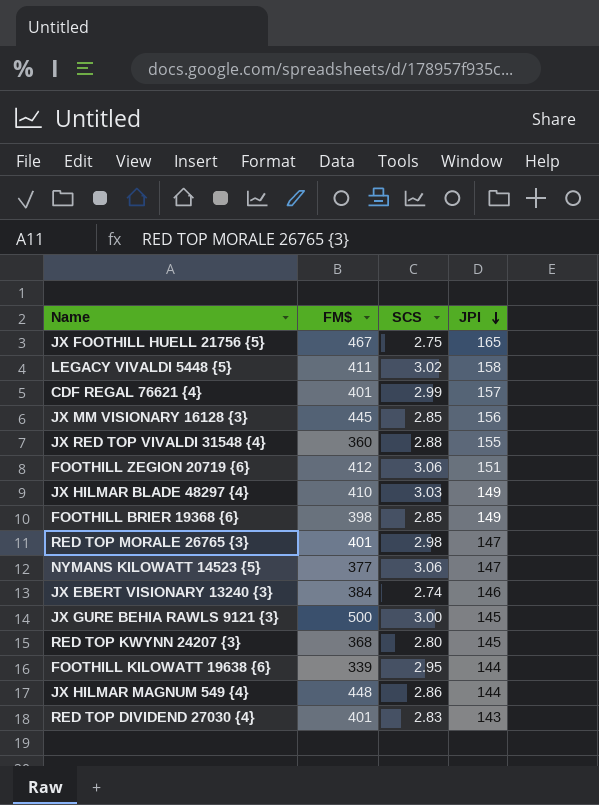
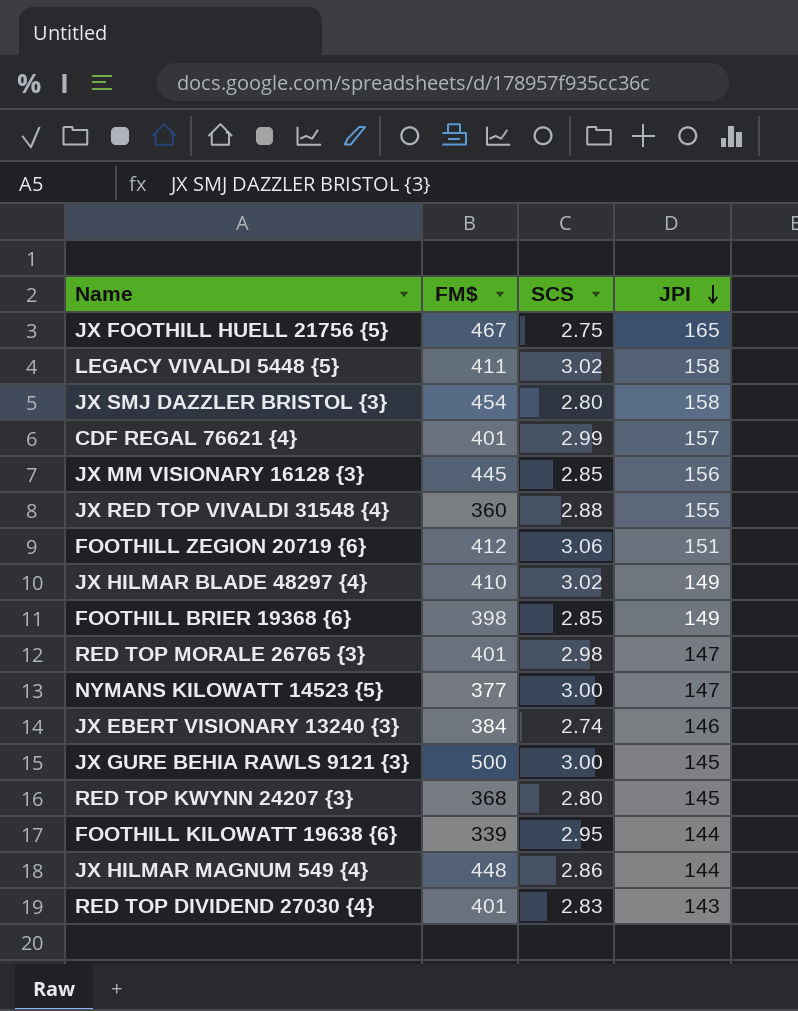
row JX SMJ DAZZLER BRISTOL {3}: none -> 454 | 2.80 | 158
JX HILMAR BLADE 48297 {4} | SCS: 3.03 -> 3.02
NYMANS KILOWATT 14523 {5} | SCS: 3.06 -> 3.00

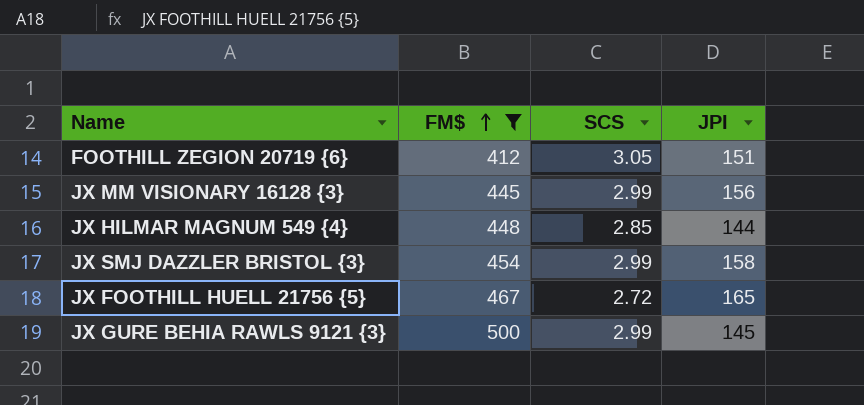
filter: none -> FM$ >= 412
row order: JPI descending -> FM$ ascending
FOOTHILL ZEGION 20719 {6} | SCS: 3.06 -> 3.05
JX MM VISIONARY 16128 {3} | SCS: 2.85 -> 2.99
JX HILMAR MAGNUM 549 {4} | SCS: 2.86 -> 2.85
JX SMJ DAZZLER BRISTOL {3} | SCS: 2.80 -> 2.99
JX FOOTHILL HUELL 21756 {5} | SCS: 2.75 -> 2.72
JX GURE BEHIA RAWLS 9121 {3} | SCS: 3.00 -> 2.99

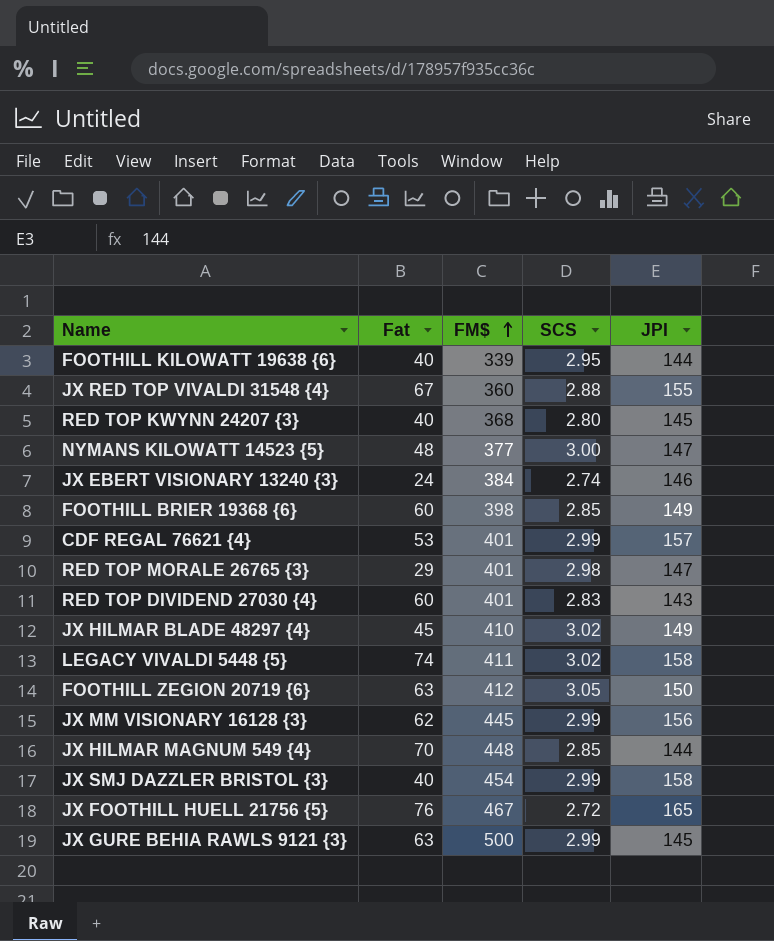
filter: FM$ >= 412 -> none
column Fat | position: none -> 2
FOOTHILL ZEGION 20719 {6} | JPI: 151 -> 150

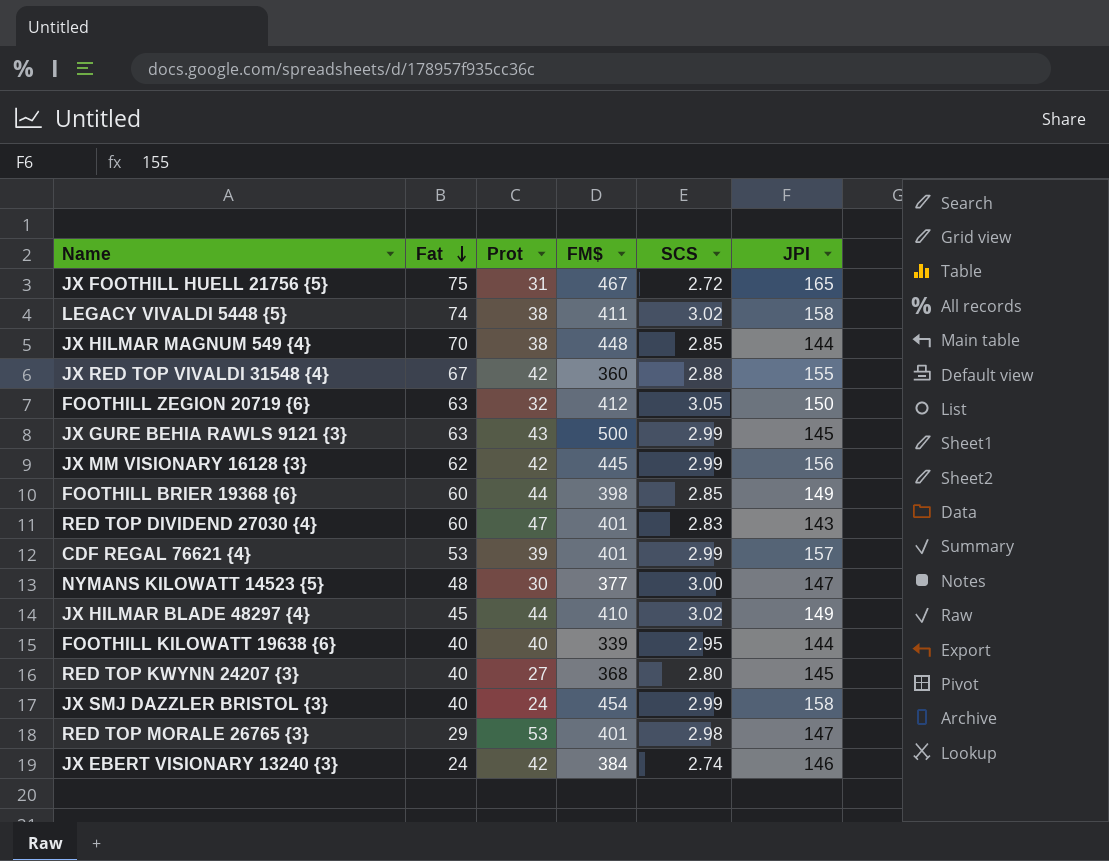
row order: FM$ ascending -> Fat descending
column Prot | position: none -> 3
JX FOOTHILL HUELL 21756 {5} | Fat: 76 -> 75

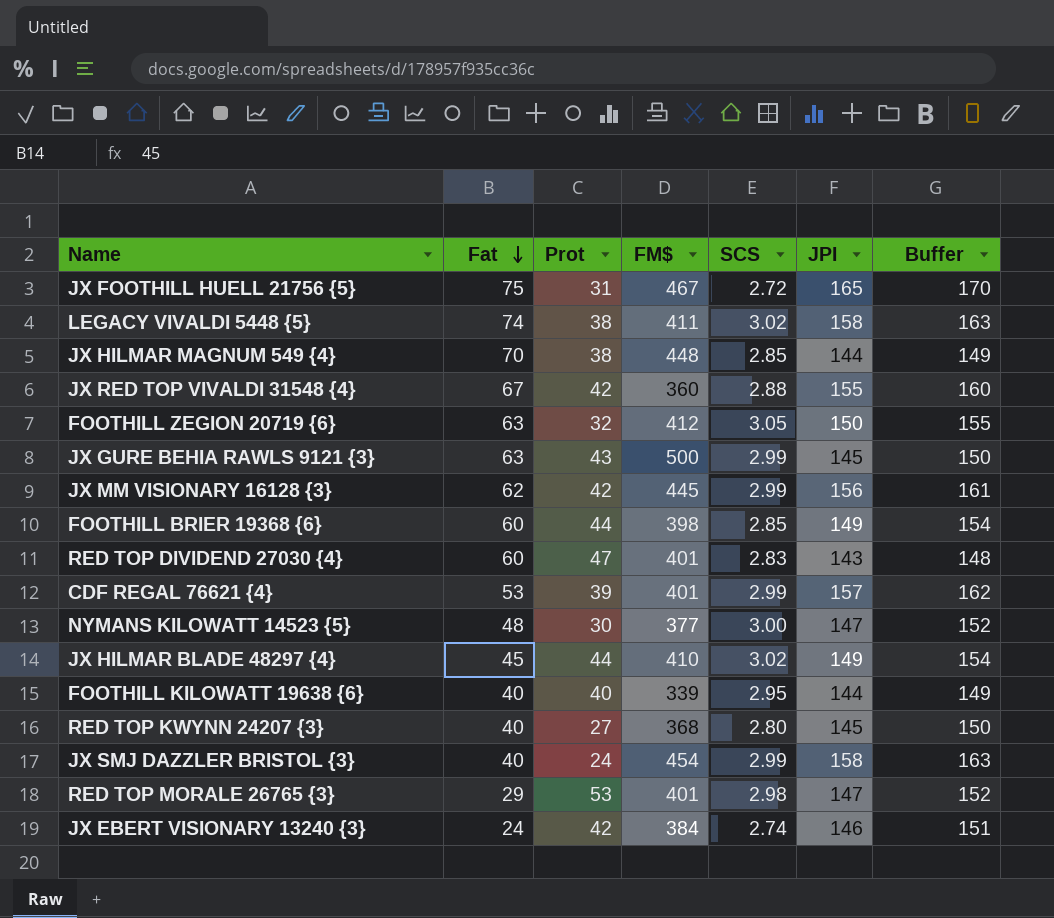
column Buffer | formula: none -> [JPI] + 5

